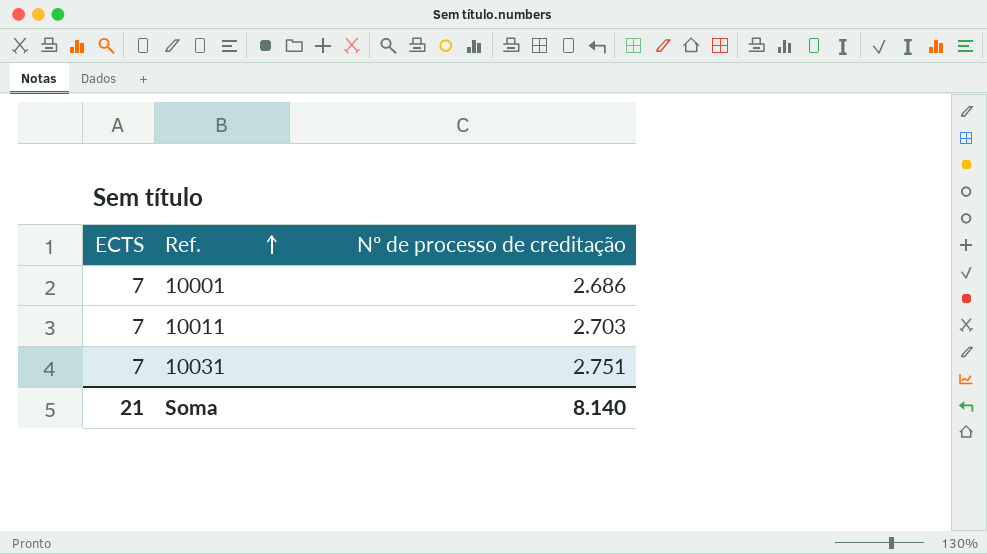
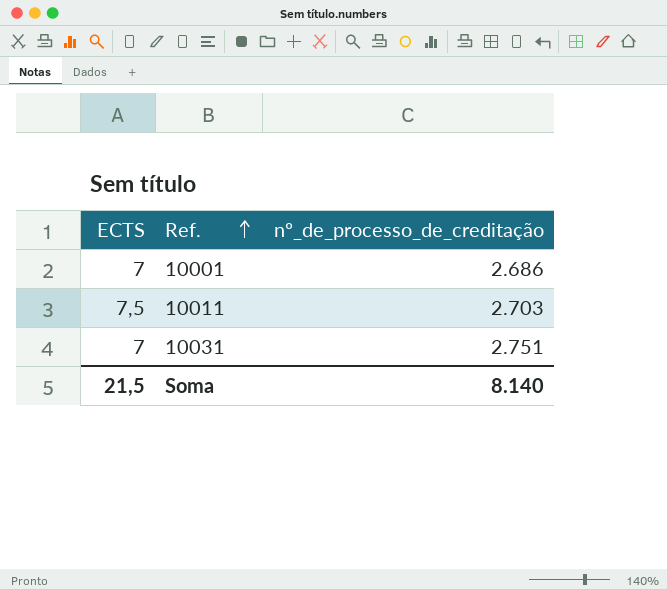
column name: Nº de processo de creditação -> nº_de_processo_de_creditação
10011 | ECTS: 7 -> 7,5
Soma | ECTS: 21 -> 21,5

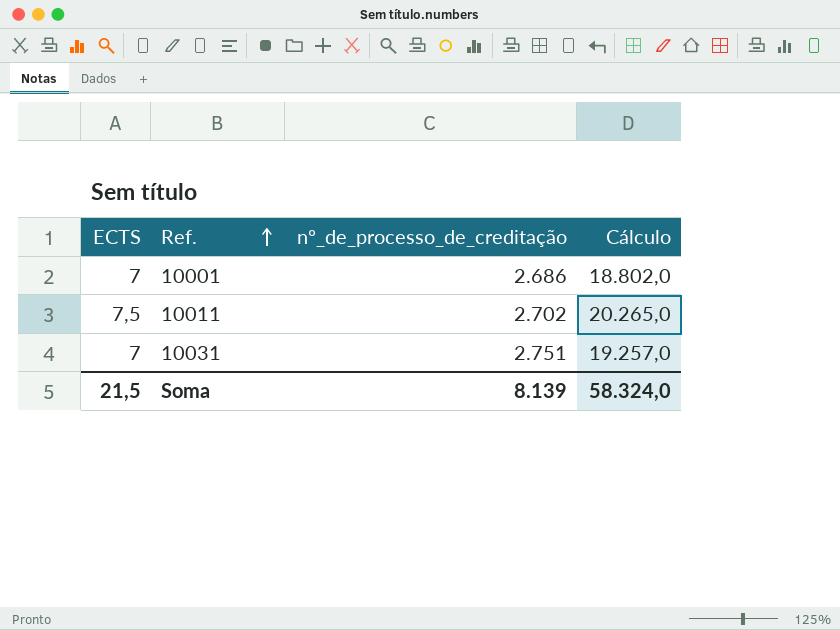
column Cálculo | formula: none -> [ECTS] * [nº_de_processo_de_creditação]
10011 | nº_de_processo_de_creditação: 2.703 -> 2.702
Soma | nº_de_processo_de_creditação: 8.140 -> 8.139

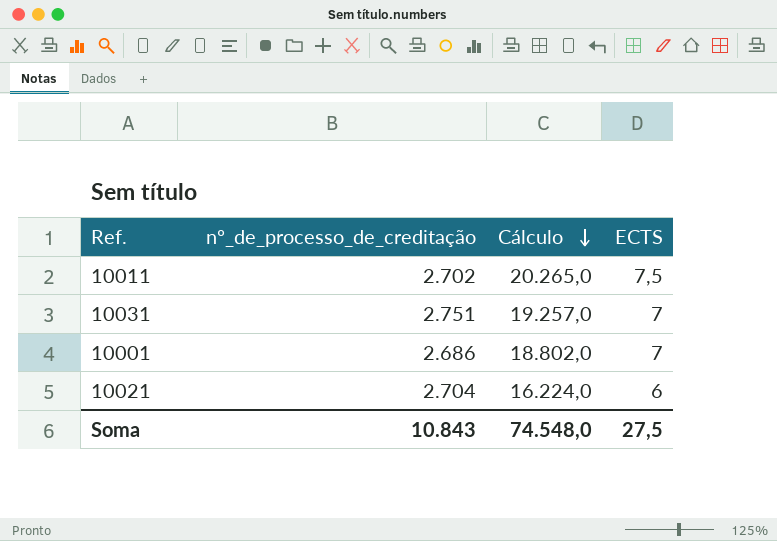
row order: Ref. ascending -> Cálculo descending
column ECTS | position: 1 -> 4
row 10021: none -> 2.704 | 16.224,0 | 6
Soma | nº_de_processo_de_creditação: 8.139 -> 10.843
Soma | Cálculo: 58.324,0 -> 74.548,0
Soma | ECTS: 21,5 -> 27,5

